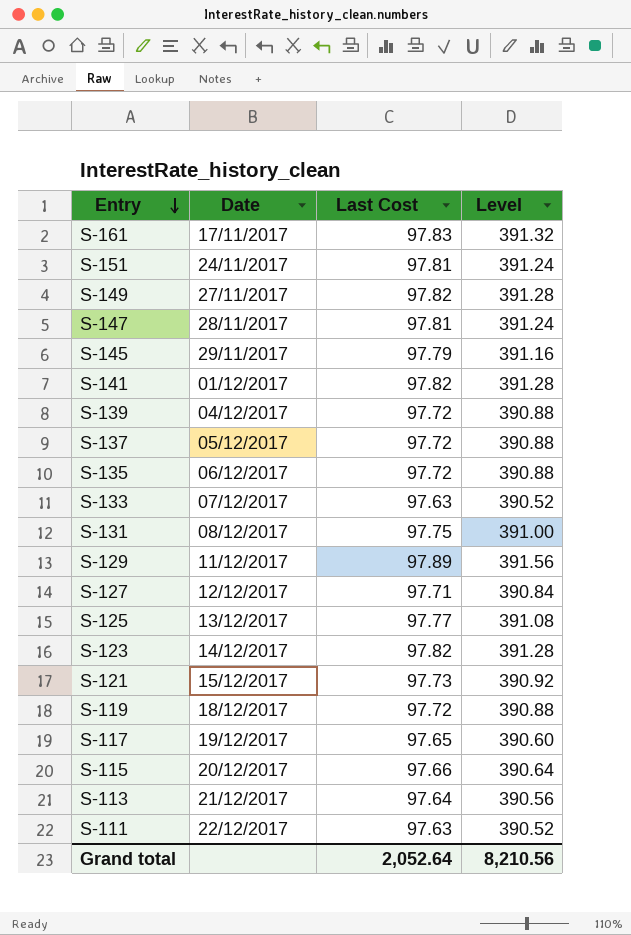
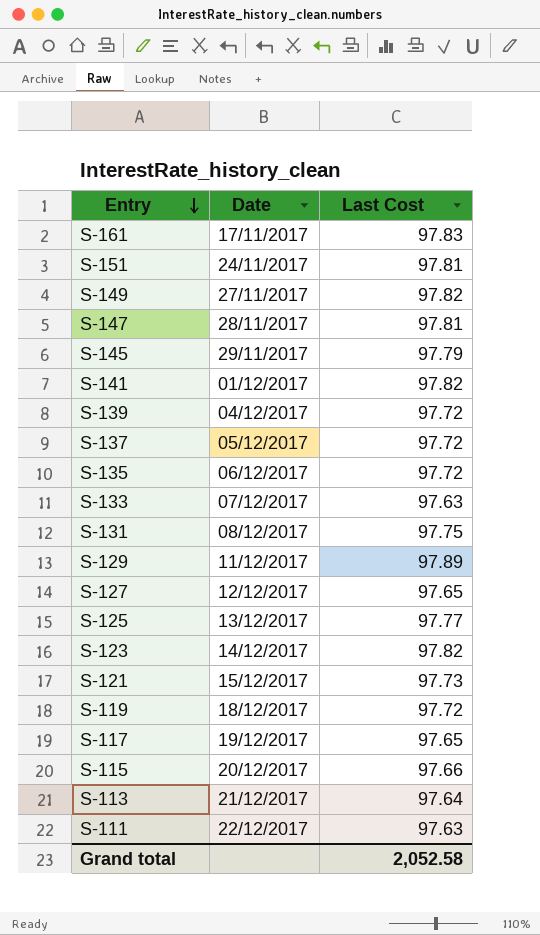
column Level | formula: [Last Cost] * 4 -> none
S-127 | Last Cost: 97.71 -> 97.65
Grand total | Last Cost: 2,052.64 -> 2,052.58

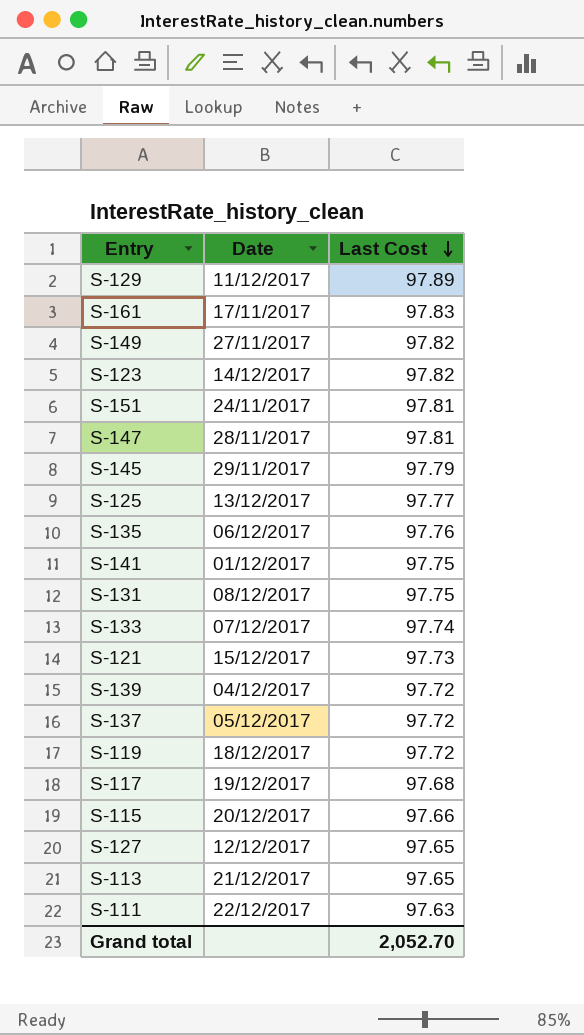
row order: Entry descending -> Last Cost descending
S-135 | Last Cost: 97.72 -> 97.76
S-141 | Last Cost: 97.82 -> 97.75
S-133 | Last Cost: 97.63 -> 97.74
S-117 | Last Cost: 97.65 -> 97.68
S-113 | Last Cost: 97.64 -> 97.65
Grand total | Last Cost: 2,052.58 -> 2,052.70

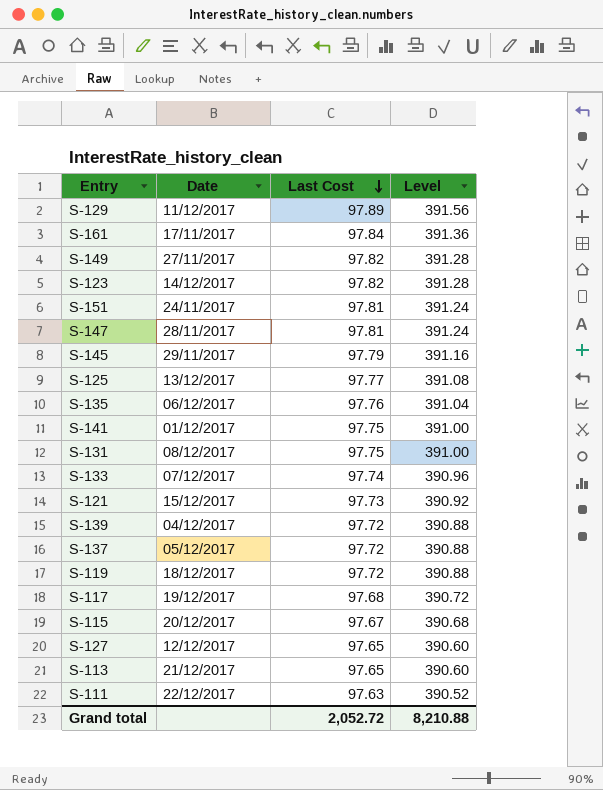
column Level | formula: none -> [Last Cost] * 4
S-161 | Last Cost: 97.83 -> 97.84
S-115 | Last Cost: 97.66 -> 97.67
Grand total | Last Cost: 2,052.70 -> 2,052.72

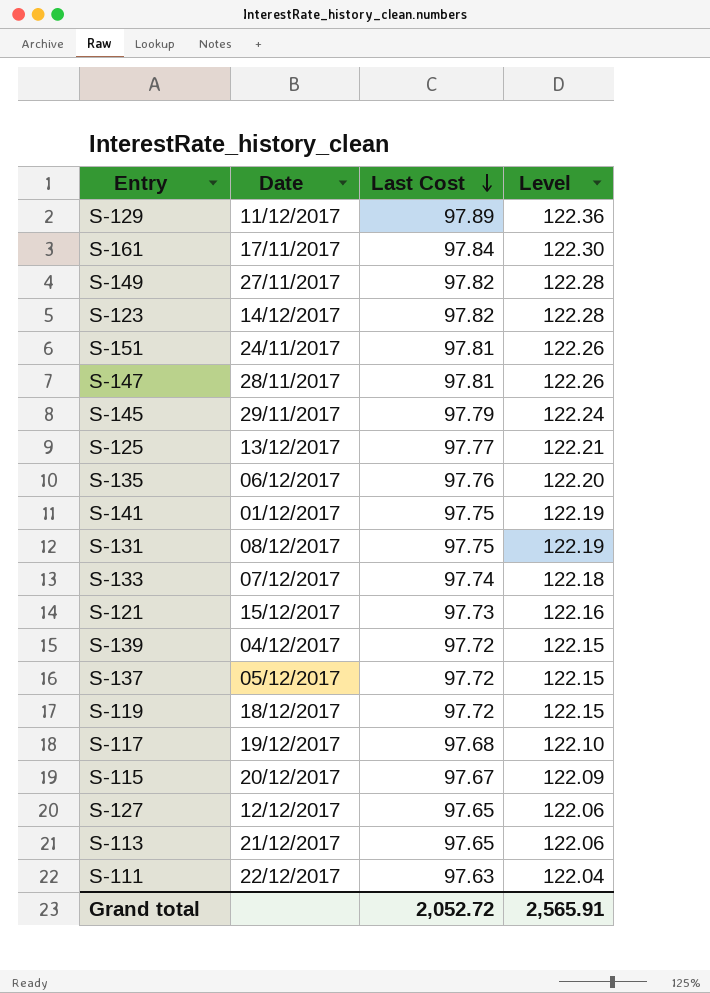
column Level | formula: [Last Cost] * 4 -> [Last Cost] * 1.25
Grand total | Level: 8,210.88 -> 2,565.91

